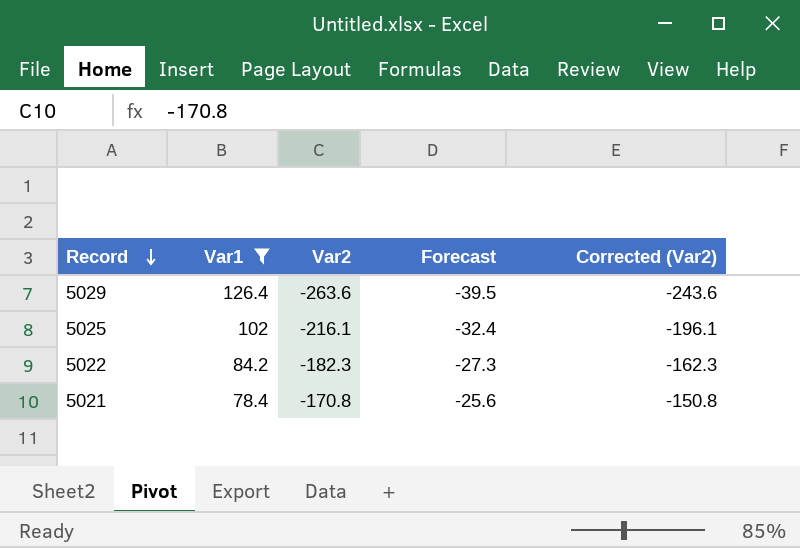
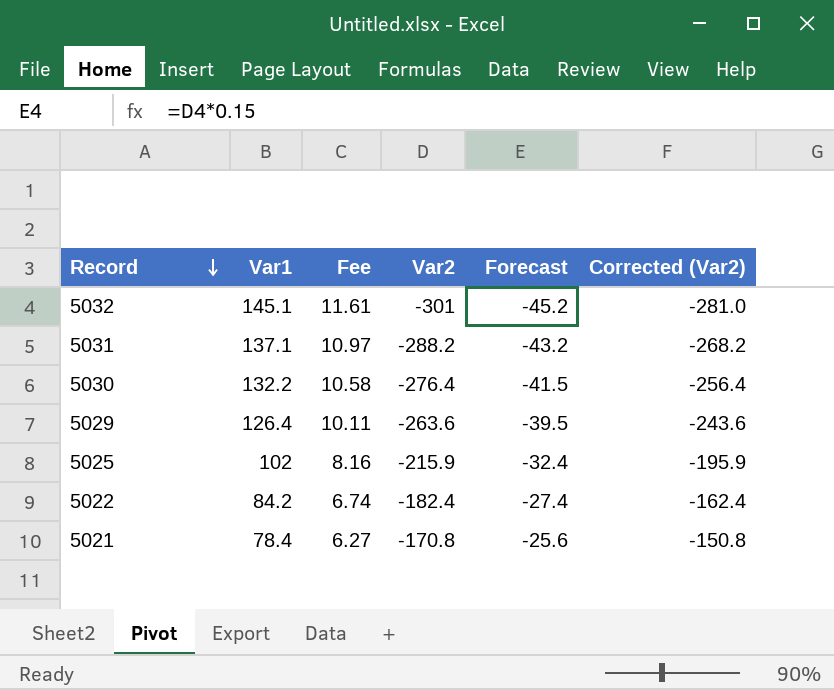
filter: Var1 <= 126.4 -> none
column Fee | formula: none -> [Var1] * 0.08
5025 | Var2: -216.1 -> -215.9
5025 | Corrected (Var2): -196.1 -> -195.9
5022 | Var2: -182.3 -> -182.4
5022 | Forecast: -27.3 -> -27.4
5022 | Corrected (Var2): -162.3 -> -162.4

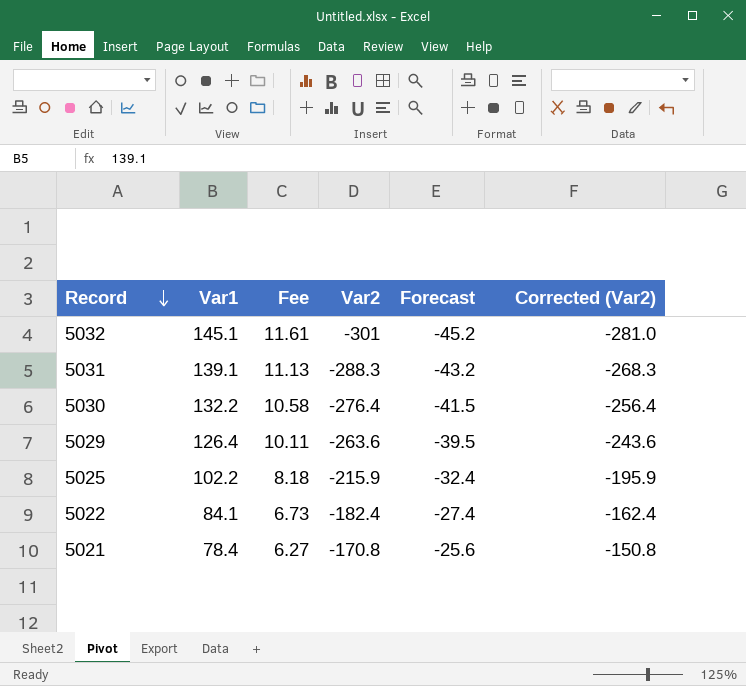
5031 | Var1: 137.1 -> 139.1
5031 | Fee: 10.97 -> 11.13
5031 | Var2: -288.2 -> -288.3
5031 | Corrected (Var2): -268.2 -> -268.3
5025 | Var1: 102 -> 102.2
5025 | Fee: 8.16 -> 8.18
5022 | Var1: 84.2 -> 84.1
5022 | Fee: 6.74 -> 6.73

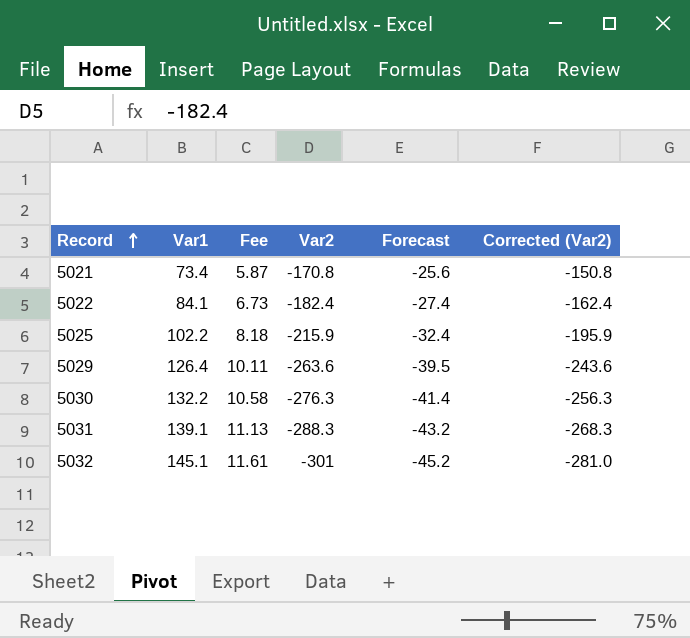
row order: Record descending -> Record ascending
5021 | Var1: 78.4 -> 73.4
5021 | Fee: 6.27 -> 5.87
5030 | Var2: -276.4 -> -276.3
5030 | Forecast: -41.5 -> -41.4
5030 | Corrected (Var2): -256.4 -> -256.3

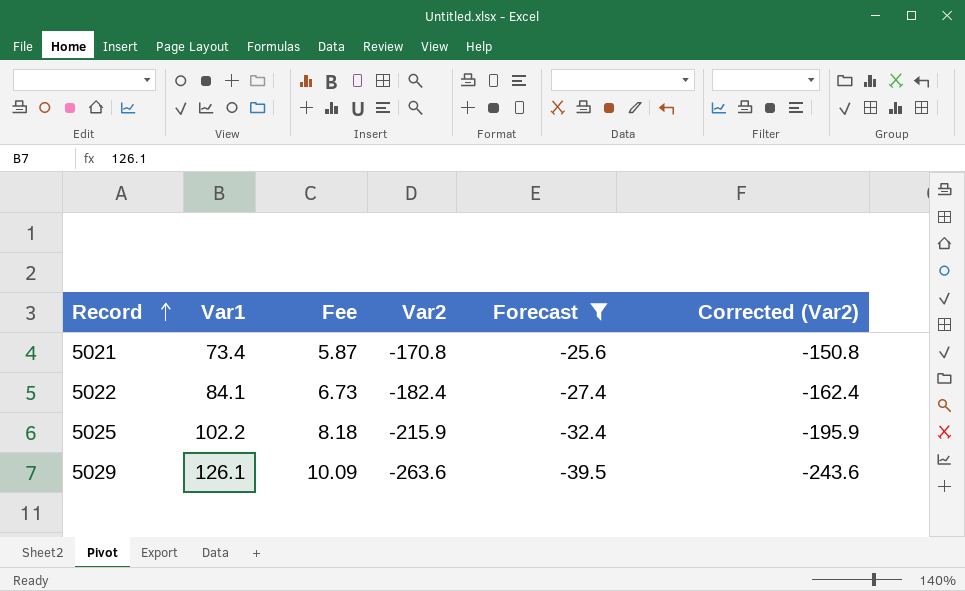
filter: none -> Forecast >= -39.5
5029 | Var1: 126.4 -> 126.1
5029 | Fee: 10.11 -> 10.09

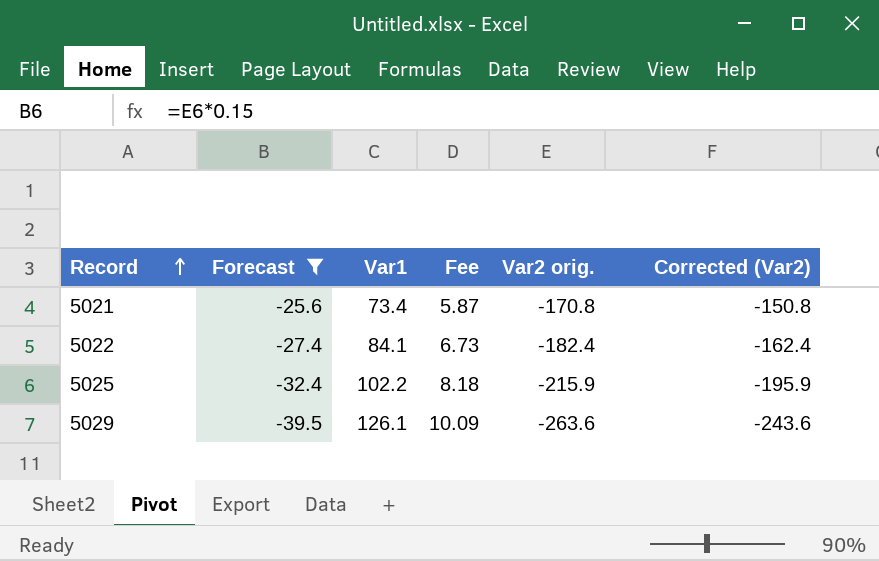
column Forecast | position: 5 -> 2
column name: Var2 -> Var2 orig.

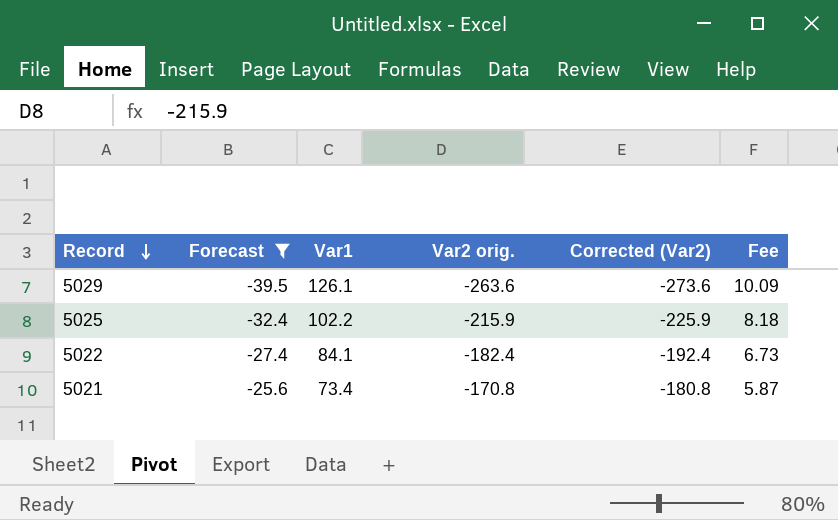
row order: Record ascending -> Record descending
column Corrected (Var2) | formula: [Var2 orig.] + 20 -> [Var2 orig.] - 10
column Fee | position: 4 -> 6

